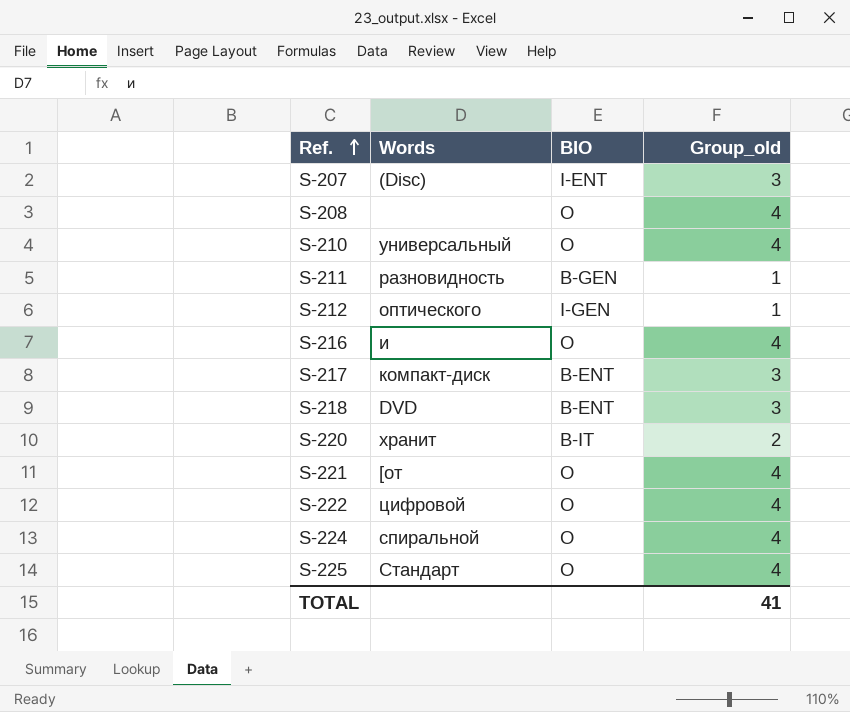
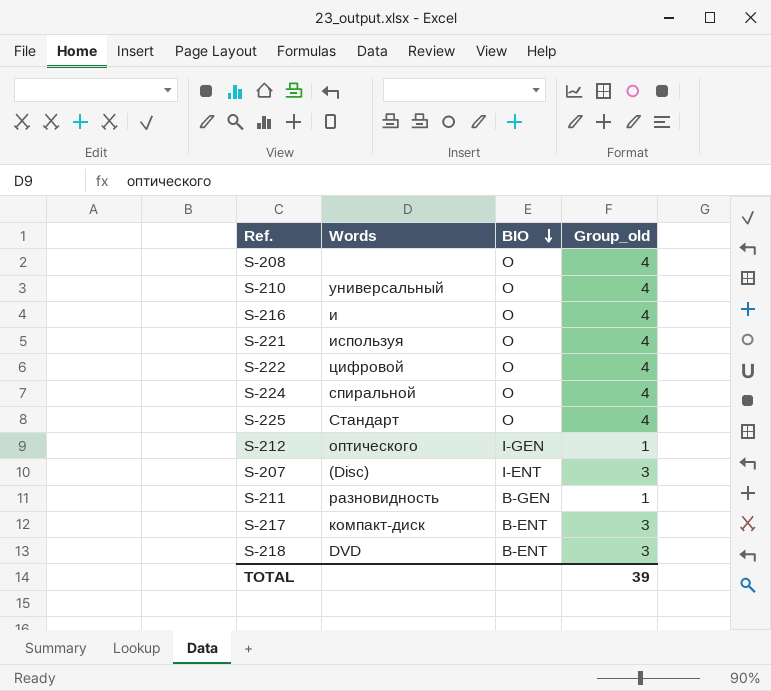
row order: Ref. ascending -> BIO descending
row S-220: хранит | B-IT | 2 -> none
S-221 | Words: [от -> используя
TOTAL | Group_old: 41 -> 39

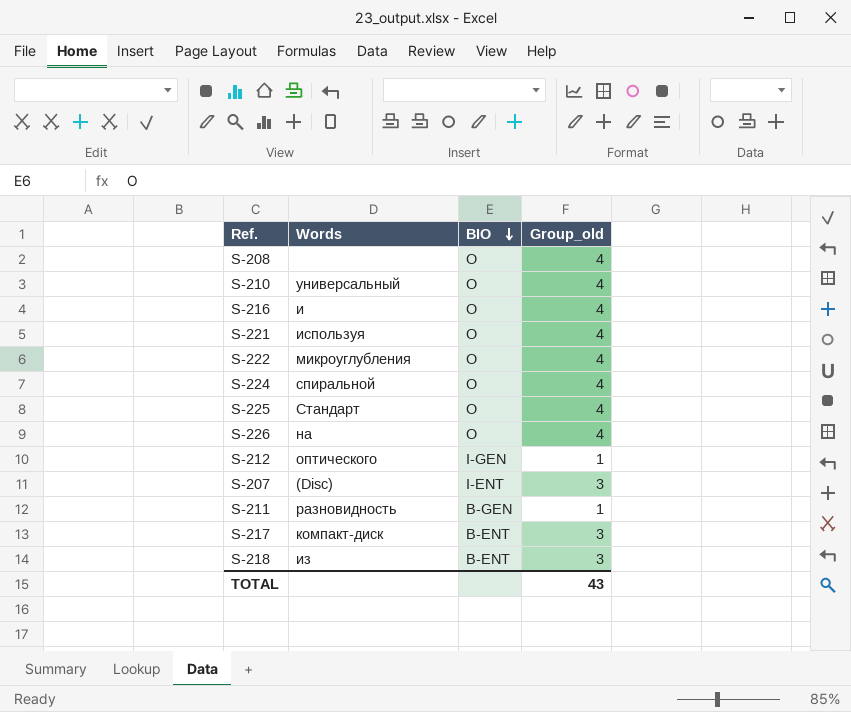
S-222 | Words: цифровой -> микроуглубления
row S-226: none -> на | O | 4
S-218 | Words: DVD -> из
TOTAL | Group_old: 39 -> 43

